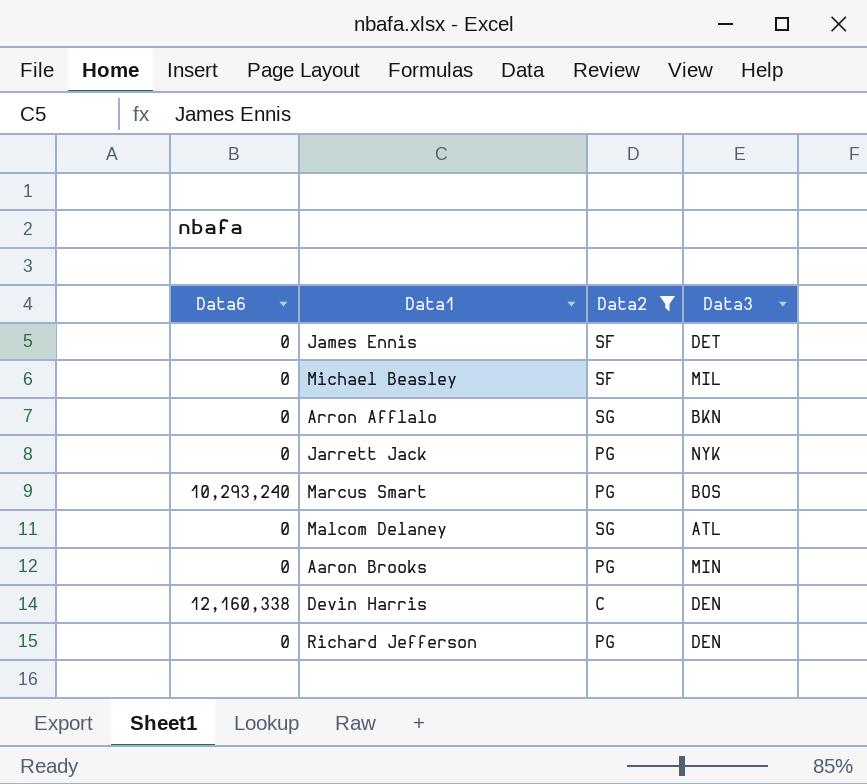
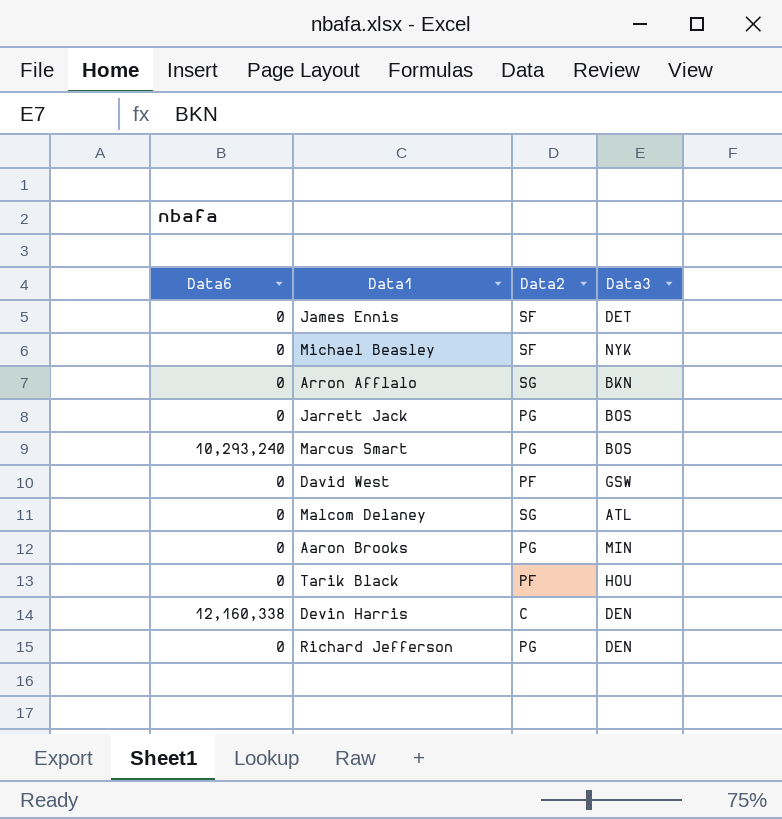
filter: Data2 != PF -> none
Michael Beasley | Data3: MIL -> NYK
Jarrett Jack | Data3: NYK -> BOS

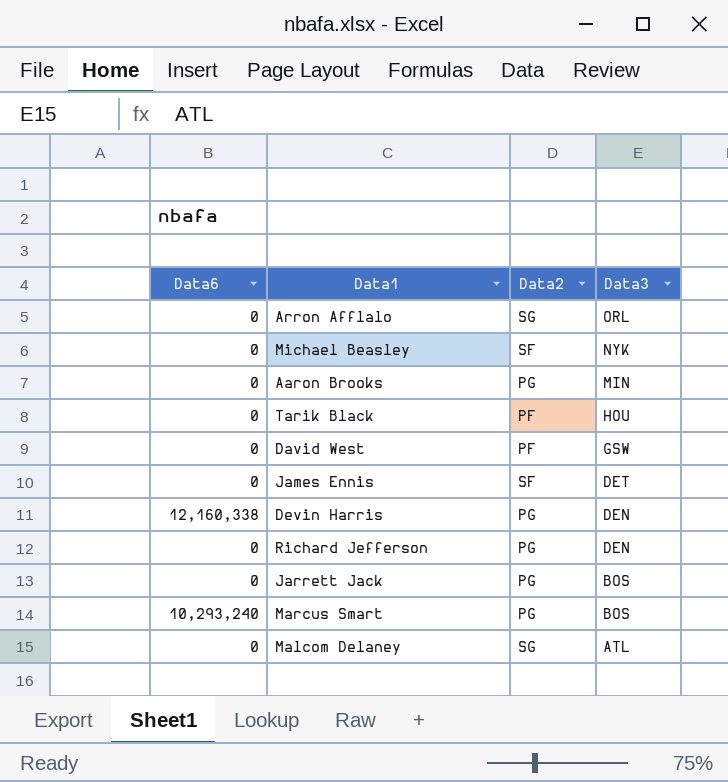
row order: none -> Data3 descending
Arron Afflalo | Data3: BKN -> ORL
Devin Harris | Data2: C -> PG

